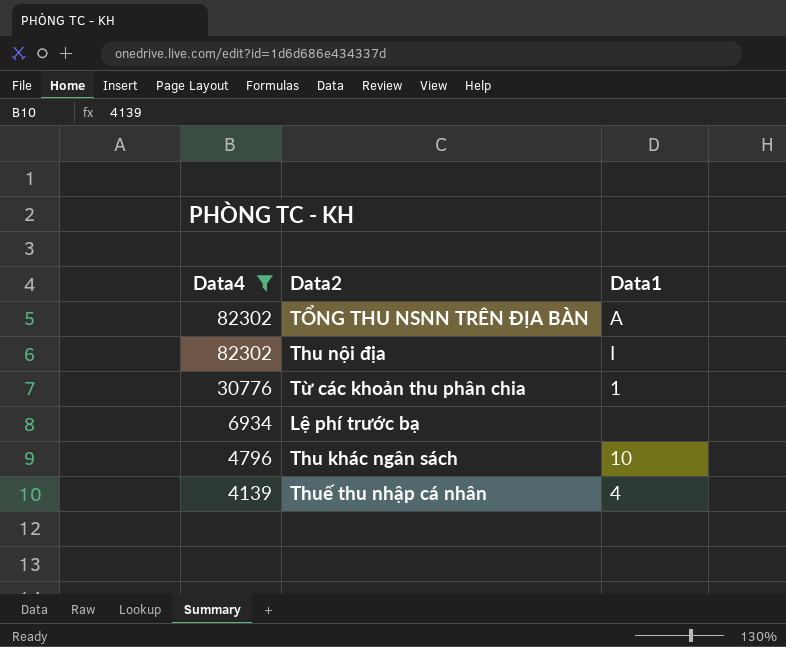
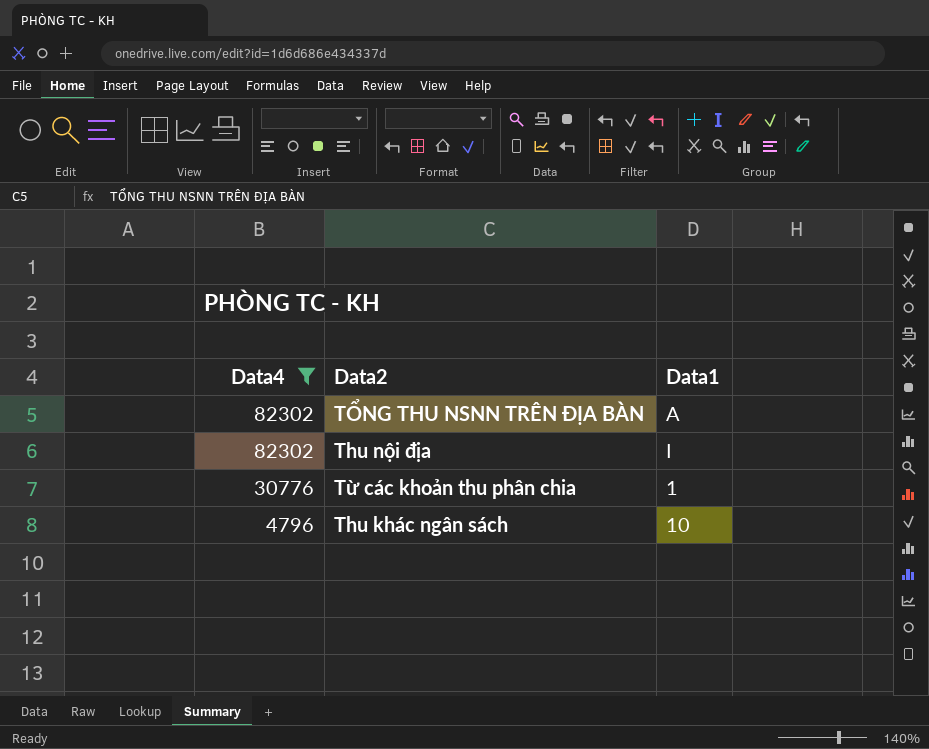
row Lệ phí trước bạ: 6934 | none -> none
row Thuế thu nhập cá nhân: 4139 | 4 -> none

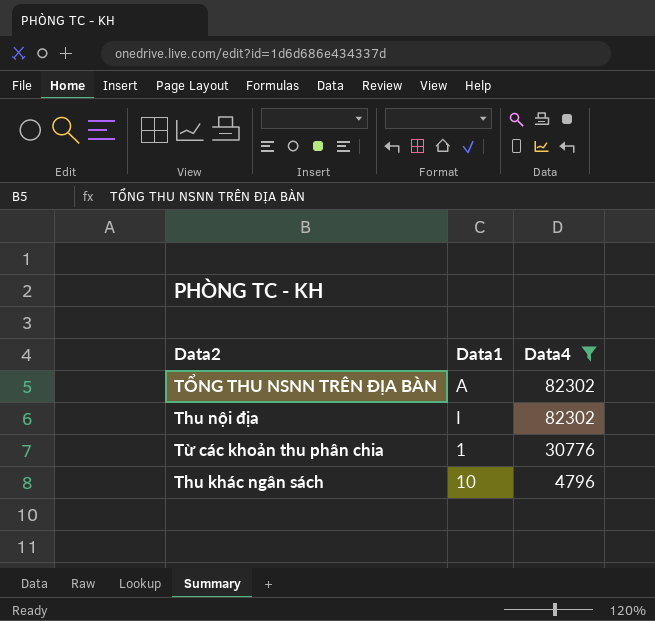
column Data4 | position: 1 -> 3

